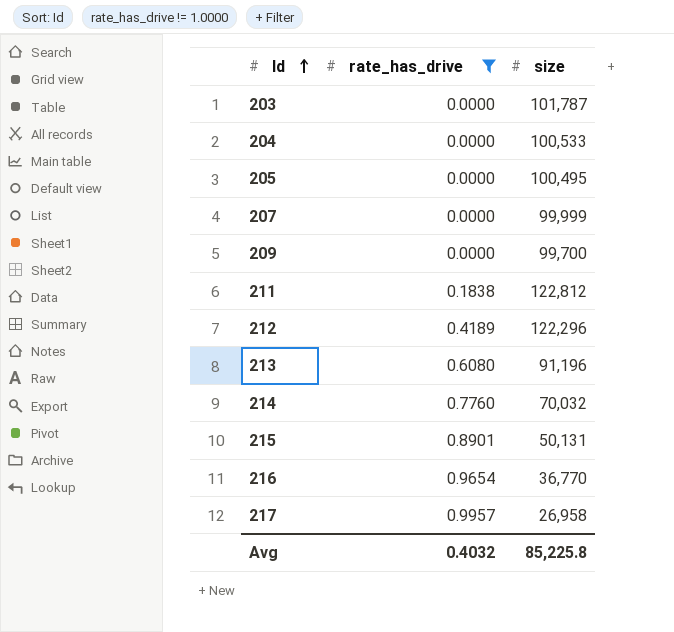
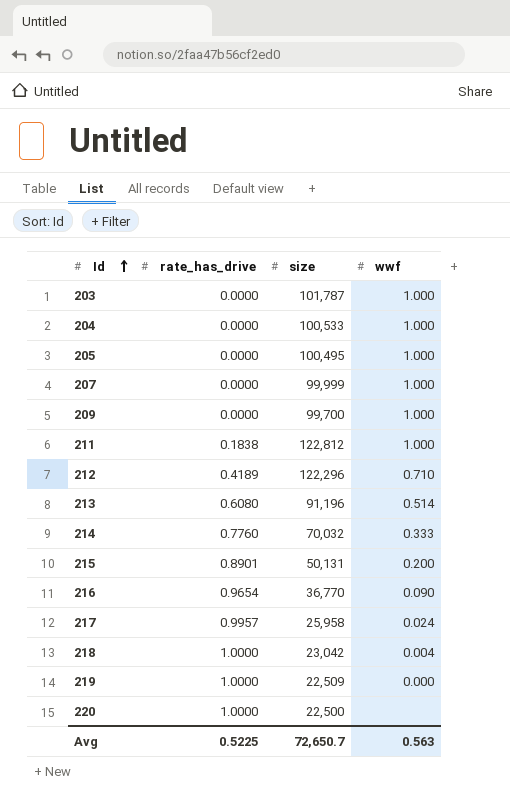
filter: rate_has_drive != 1.0000 -> none
column wwf | position: none -> 4
217 | size: 26,958 -> 25,958
Avg | rate_has_drive: 0.4032 -> 0.5225
Avg | size: 85,225.8 -> 72,650.7

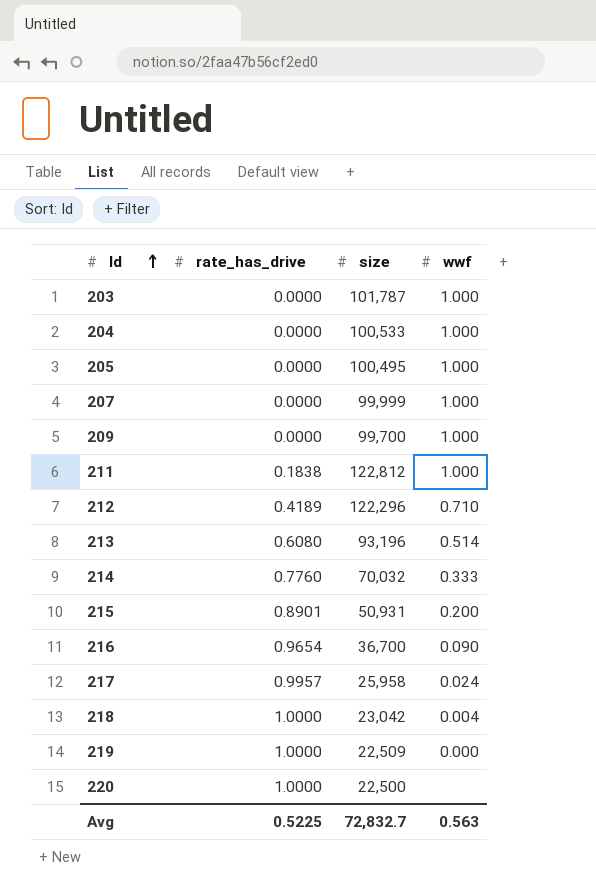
213 | size: 91,196 -> 93,196
215 | size: 50,131 -> 50,931
216 | size: 36,770 -> 36,700
Avg | size: 72,650.7 -> 72,832.7

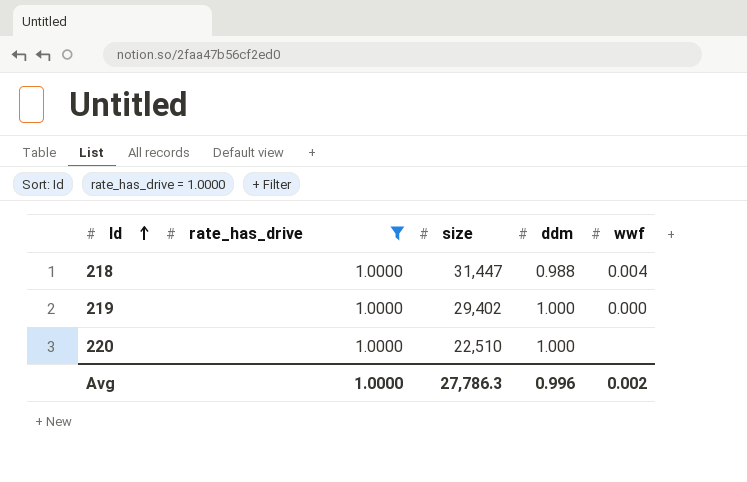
filter: none -> rate_has_drive = 1.0000
column ddm | position: none -> 4
218 | size: 23,042 -> 31,447
219 | size: 22,509 -> 29,402
220 | size: 22,500 -> 22,510
Avg | rate_has_drive: 0.5225 -> 1.0000
Avg | size: 72,832.7 -> 27,786.3
Avg | wwf: 0.563 -> 0.002

